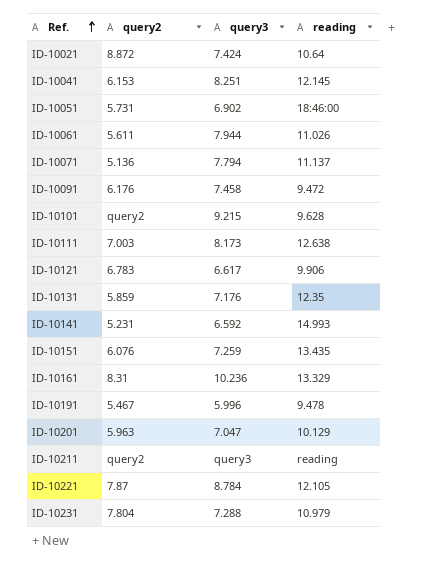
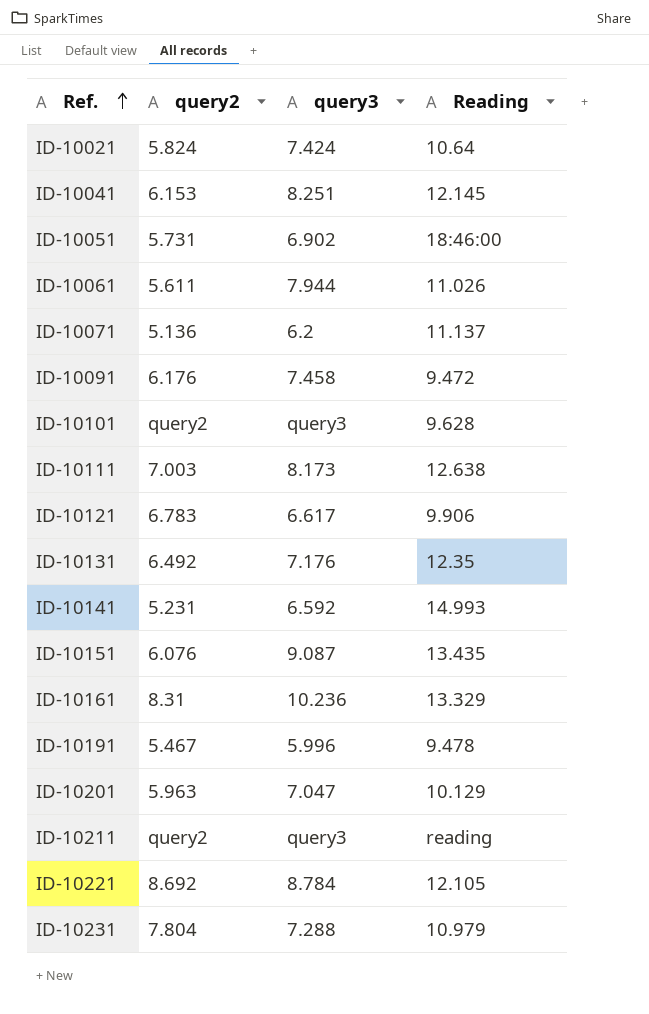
column name: reading -> Reading
ID-10021 | query2: 8.872 -> 5.824
ID-10071 | query3: 7.794 -> 6.2
ID-10101 | query3: 9.215 -> query3
ID-10131 | query2: 5.859 -> 6.492
ID-10151 | query3: 7.259 -> 9.087
ID-10221 | query2: 7.87 -> 8.692

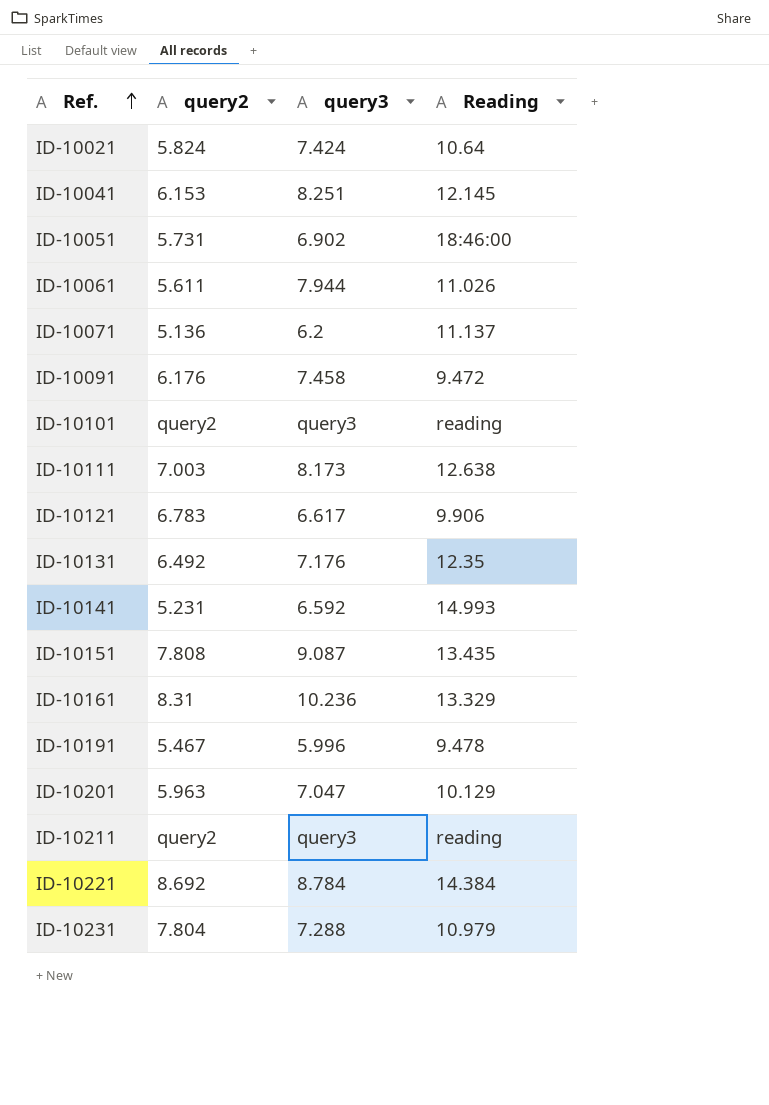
ID-10101 | Reading: 9.628 -> reading
ID-10151 | query2: 6.076 -> 7.808
ID-10221 | Reading: 12.105 -> 14.384

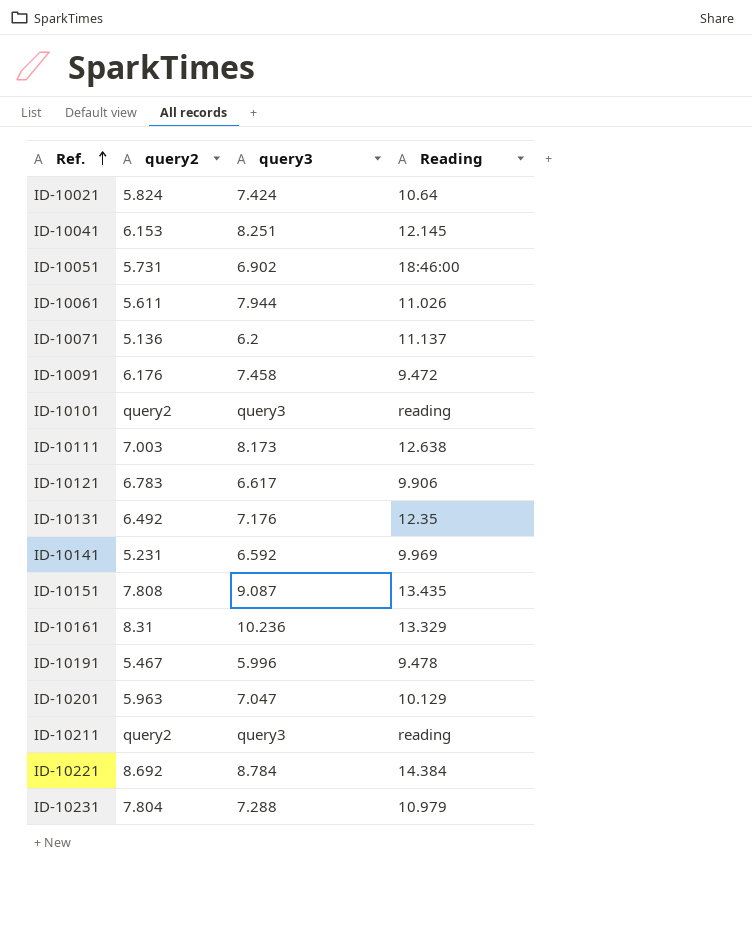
ID-10141 | Reading: 14.993 -> 9.969

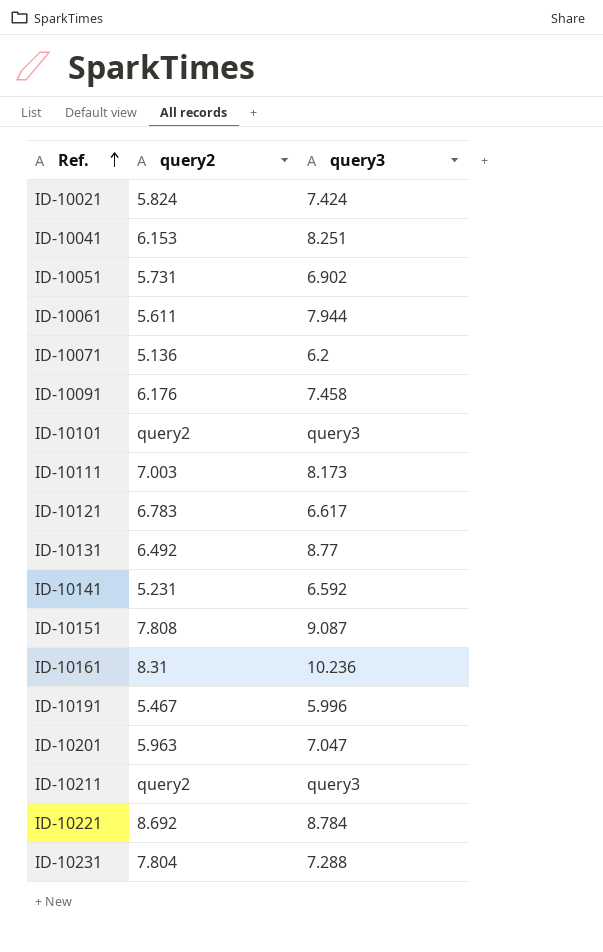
column Reading | position: 4 -> none
ID-10131 | query3: 7.176 -> 8.77

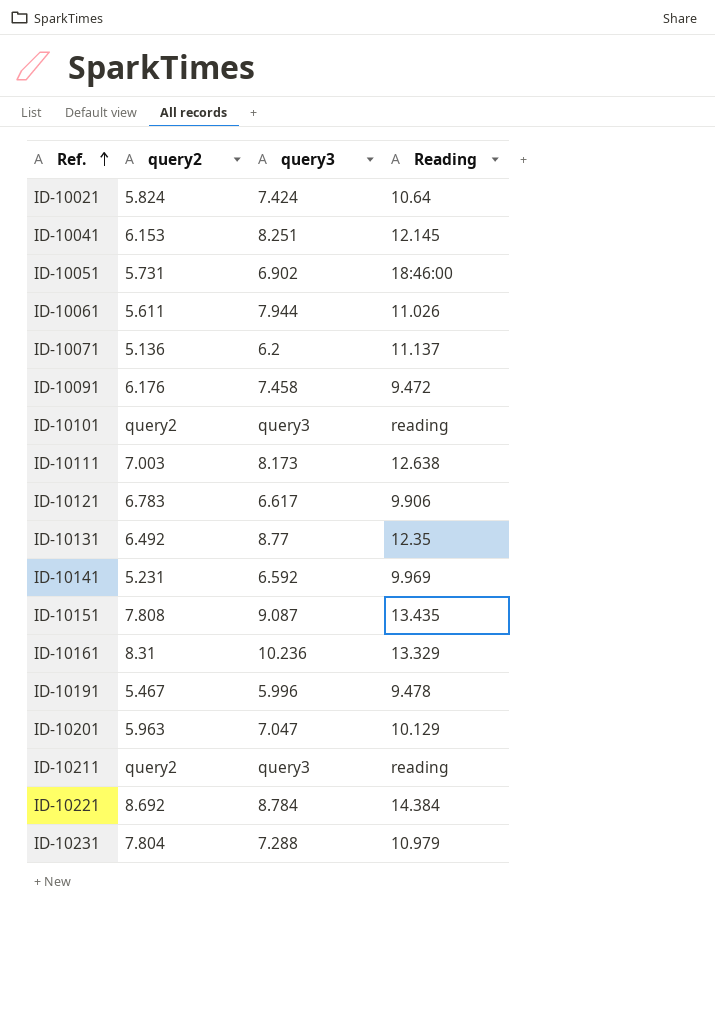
column Reading | position: none -> 4

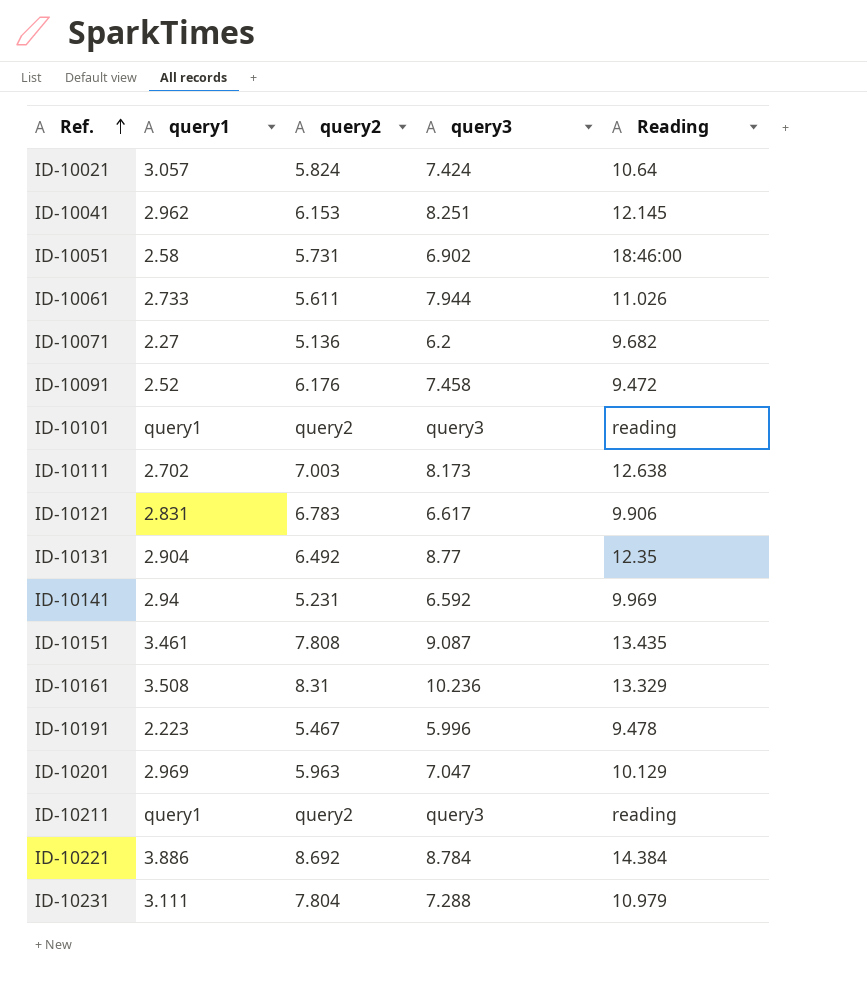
column query1 | position: none -> 2
ID-10071 | Reading: 11.137 -> 9.682

